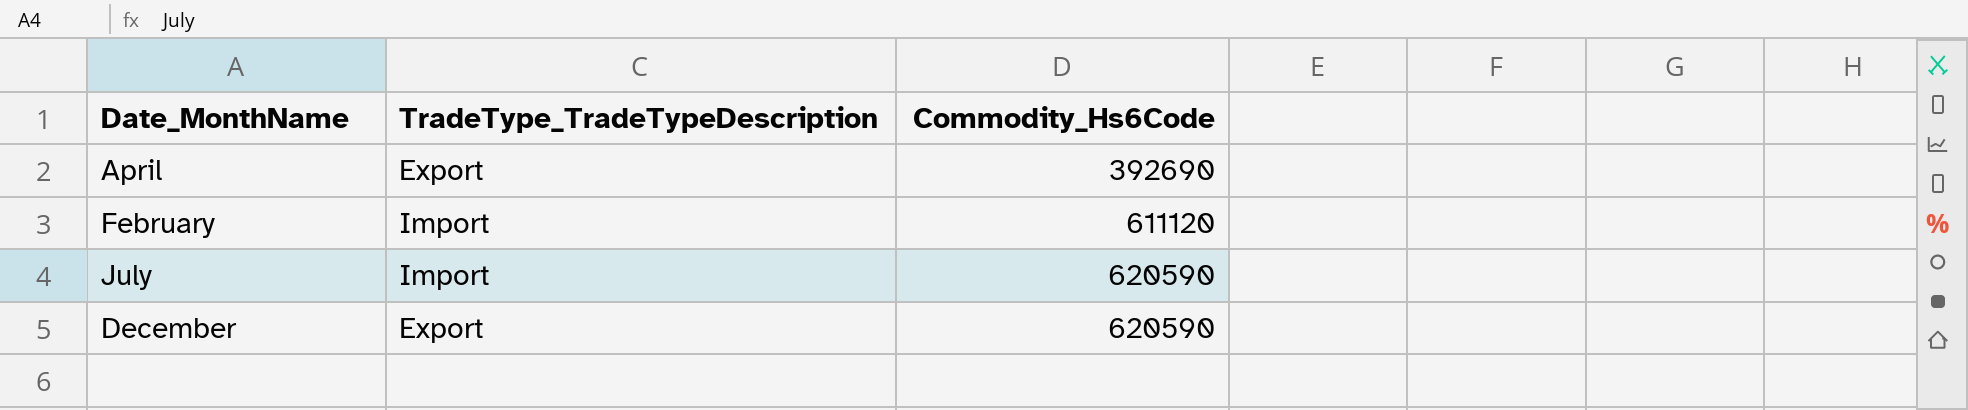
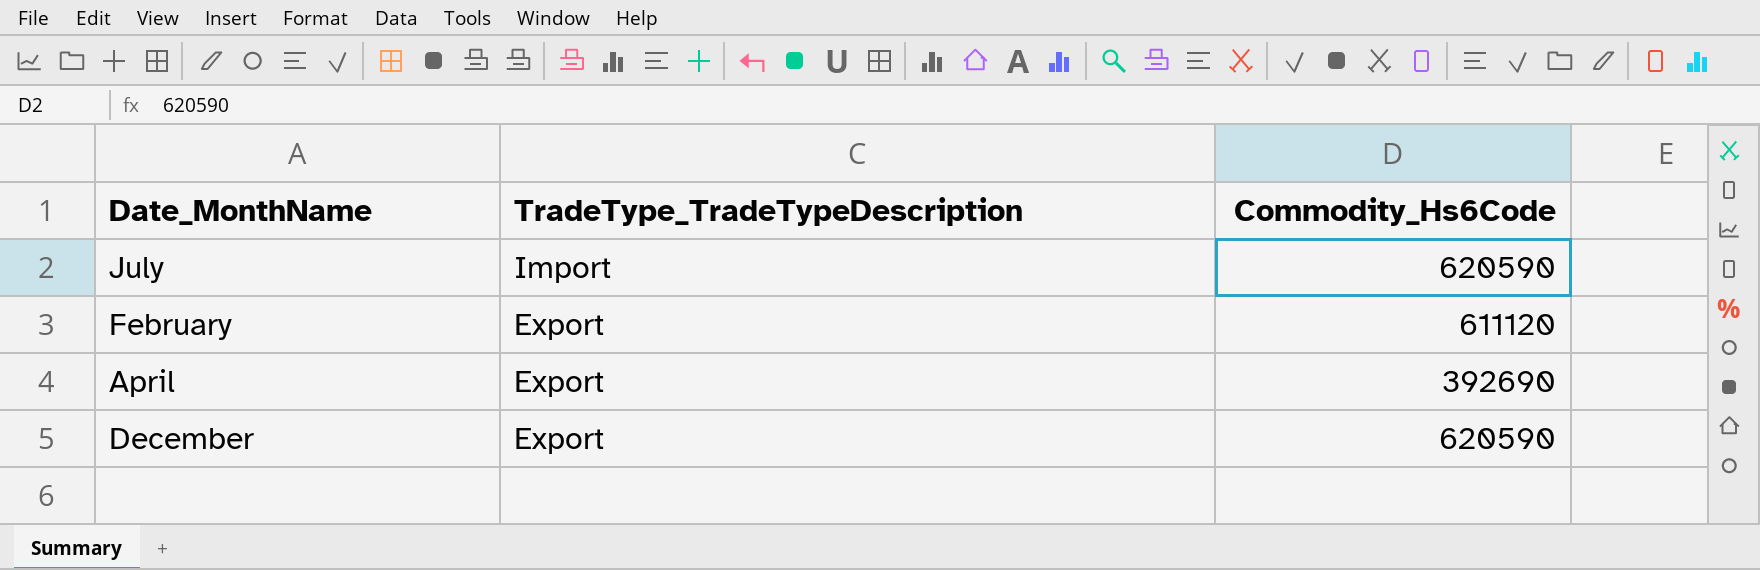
row order: Commodity_Hs6Code ascending -> TradeType_TradeTypeDescription descending
February | TradeType_TradeTypeDescription: Import -> Export

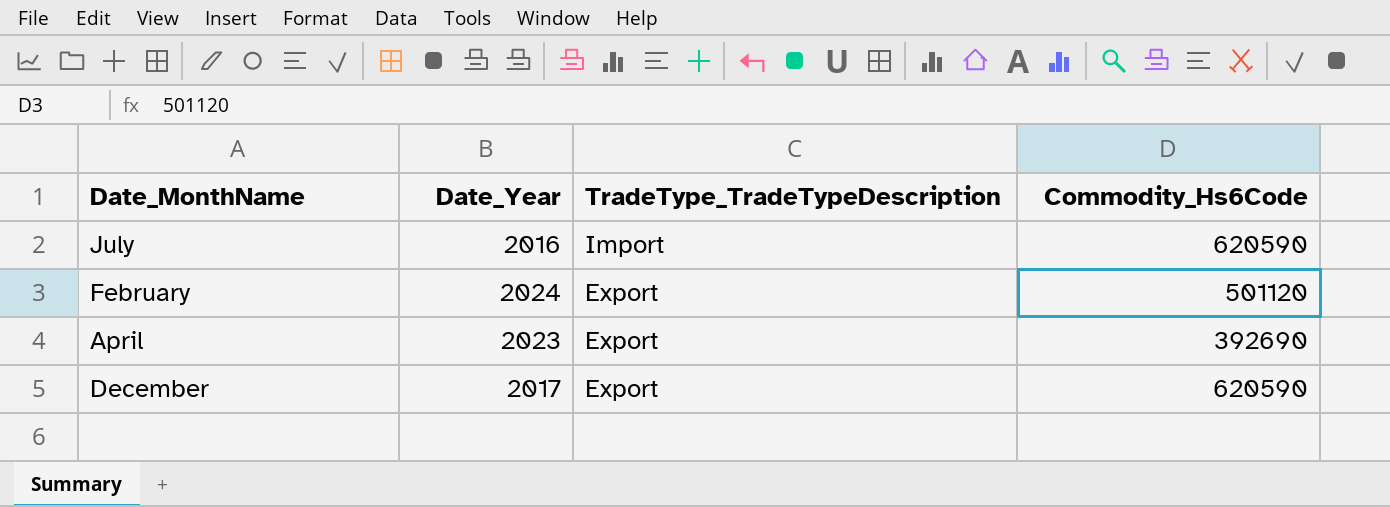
column Date_Year | position: none -> 2
February | Commodity_Hs6Code: 611120 -> 501120

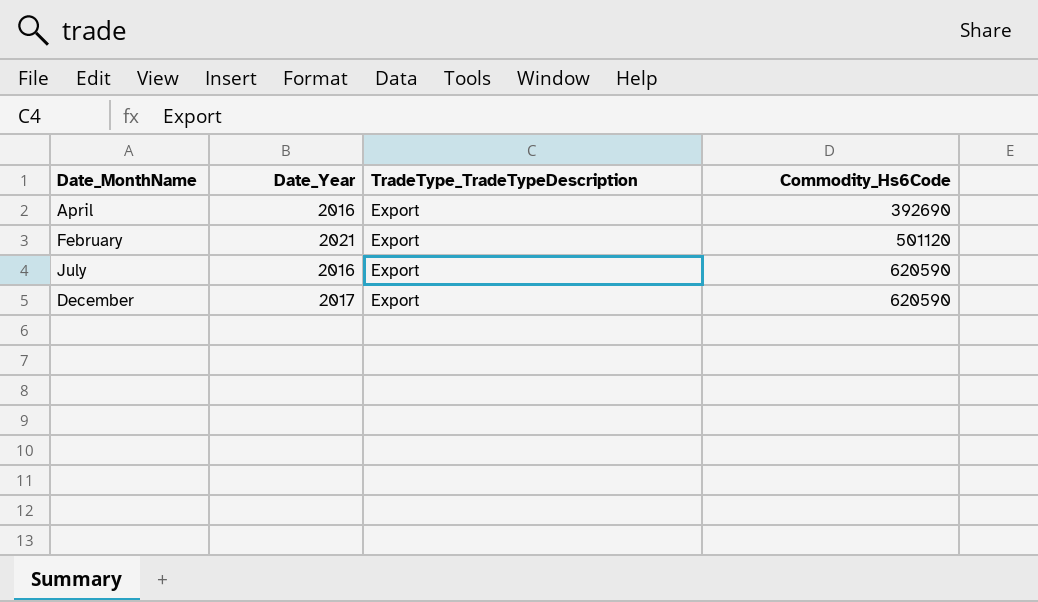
row order: TradeType_TradeTypeDescription descending -> Commodity_Hs6Code ascending
April | Date_Year: 2023 -> 2016
February | Date_Year: 2024 -> 2021
July | TradeType_TradeTypeDescription: Import -> Export

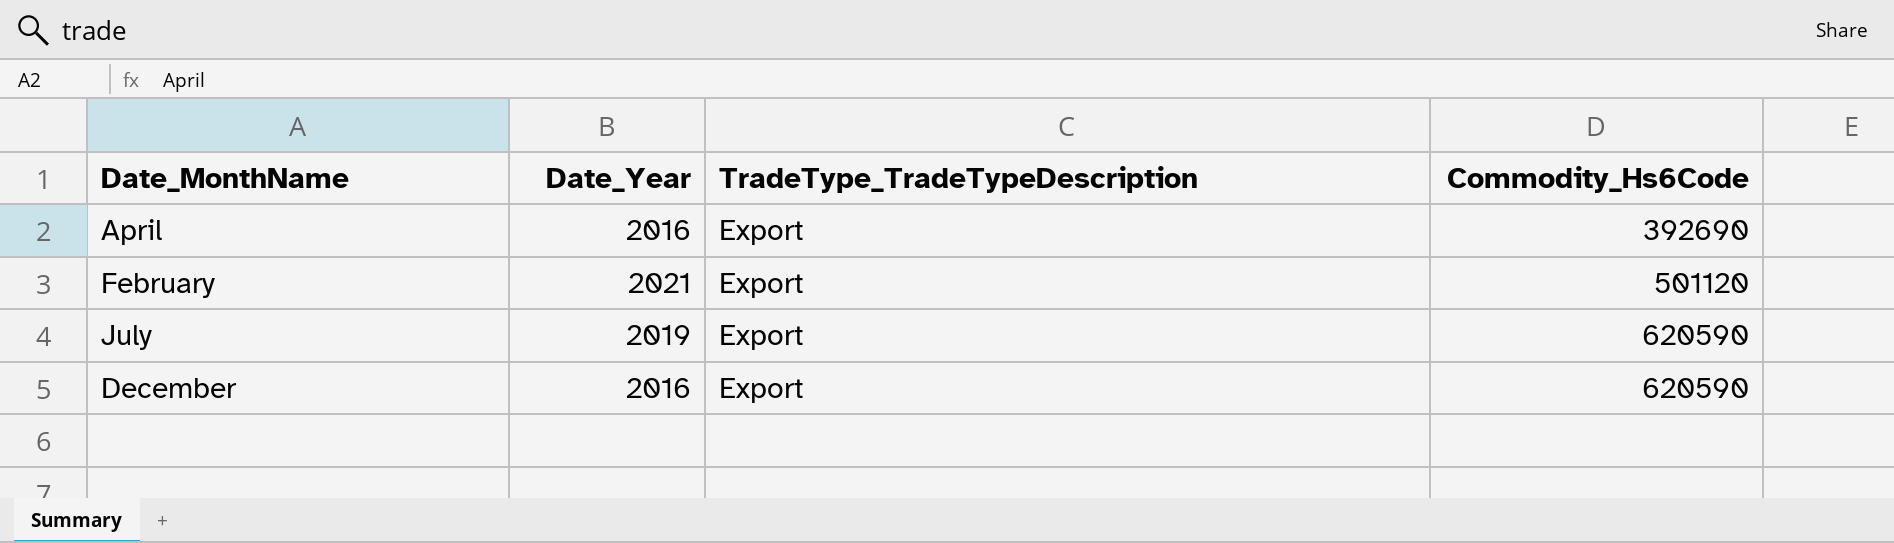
July | Date_Year: 2016 -> 2019
December | Date_Year: 2017 -> 2016

